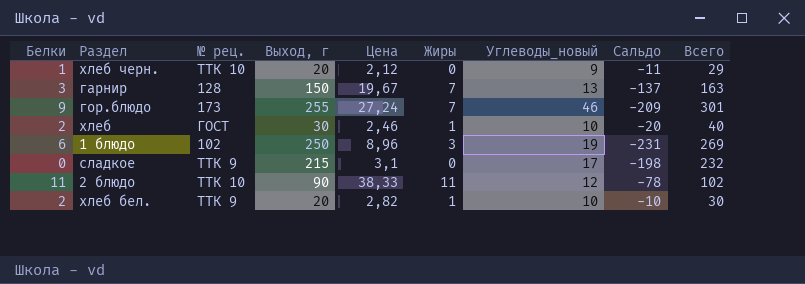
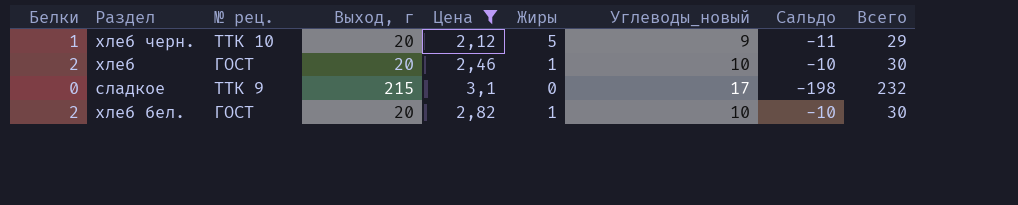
filter: none -> Цена <= 3,1
хлеб черн. | Жиры: 0 -> 5
хлеб | Выход, г: 30 -> 20
хлеб | Сальдо: -20 -> -10
хлеб | Всего: 40 -> 30
хлеб бел. | № рец.: ТТК 9 -> ГОСТ

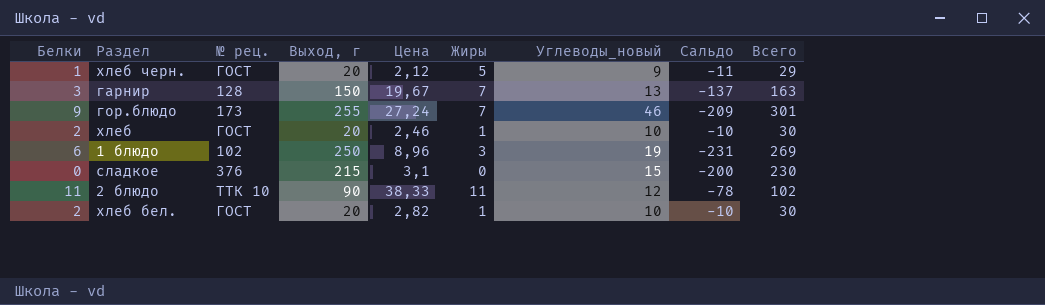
filter: Цена <= 3,1 -> none
хлеб черн. | № рец.: ТТК 10 -> ГОСТ
сладкое | № рец.: ТТК 9 -> 376
сладкое | Углеводы_новый: 17 -> 15
сладкое | Сальдо: -198 -> -200
сладкое | Всего: 232 -> 230

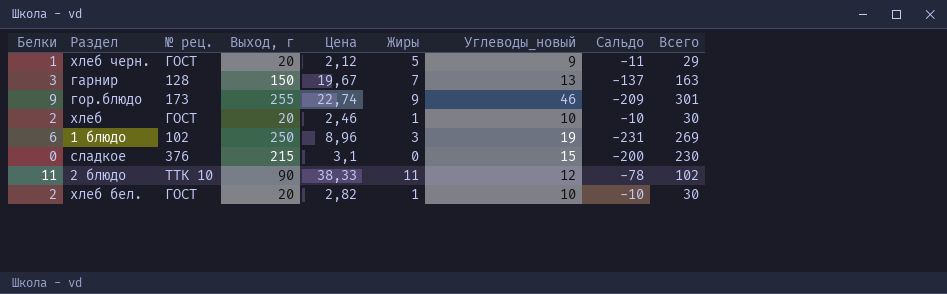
гор.блюдо | Цена: 27,24 -> 22,74
гор.блюдо | Жиры: 7 -> 9

